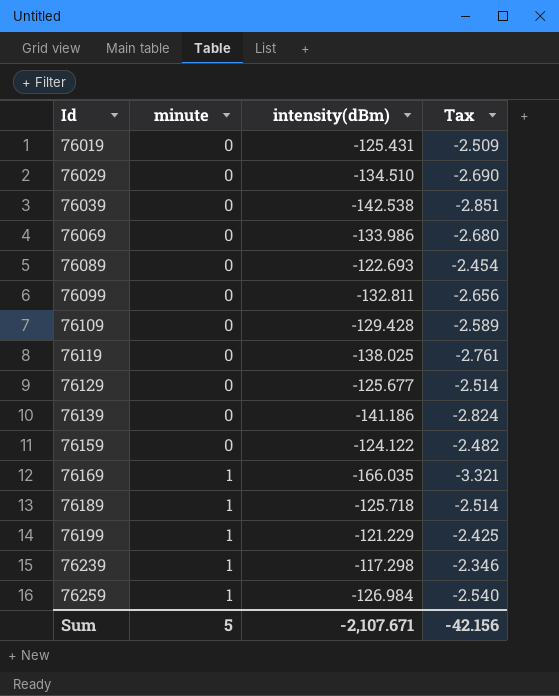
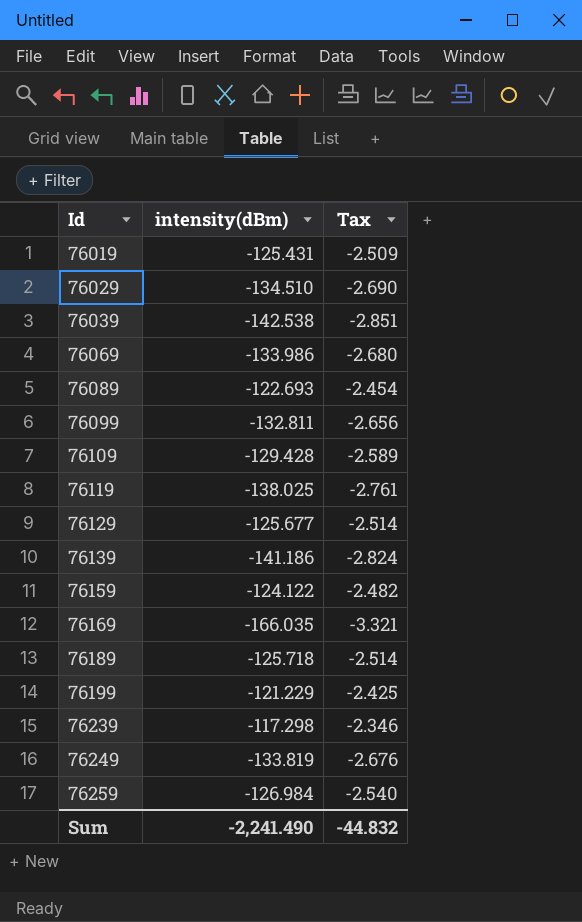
column minute | position: 2 -> none
row 76249: none -> -133.819 | -2.676
Sum | intensity(dBm): -2,107.671 -> -2,241.490
Sum | Tax: -42.156 -> -44.832

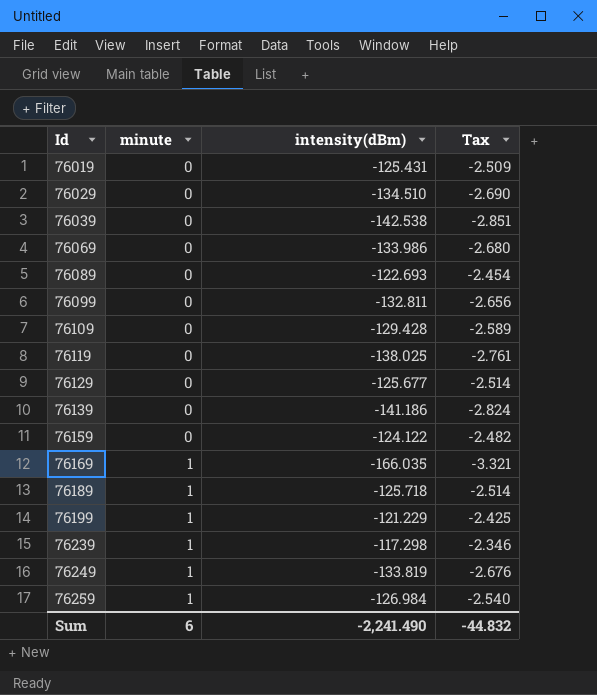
column minute | position: none -> 2

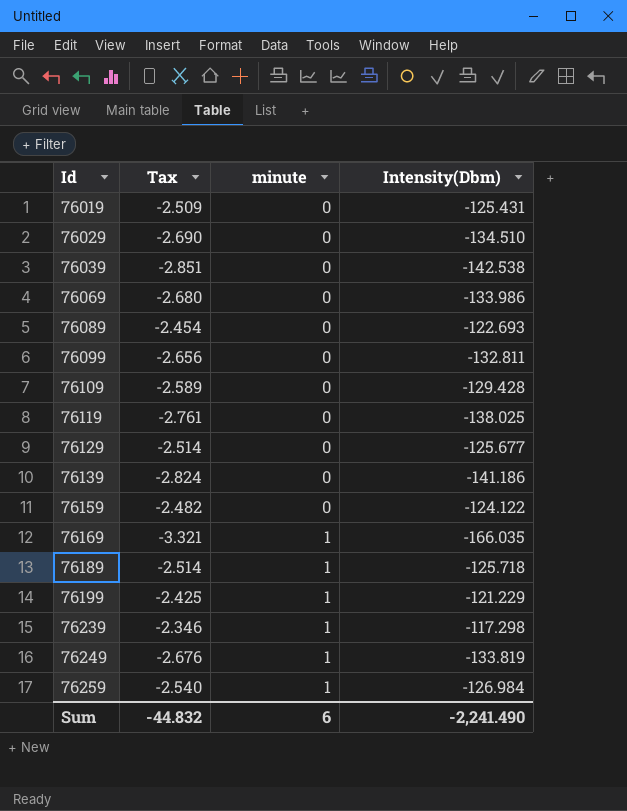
column Tax | position: 4 -> 2
column name: intensity(dBm) -> Intensity(Dbm)

